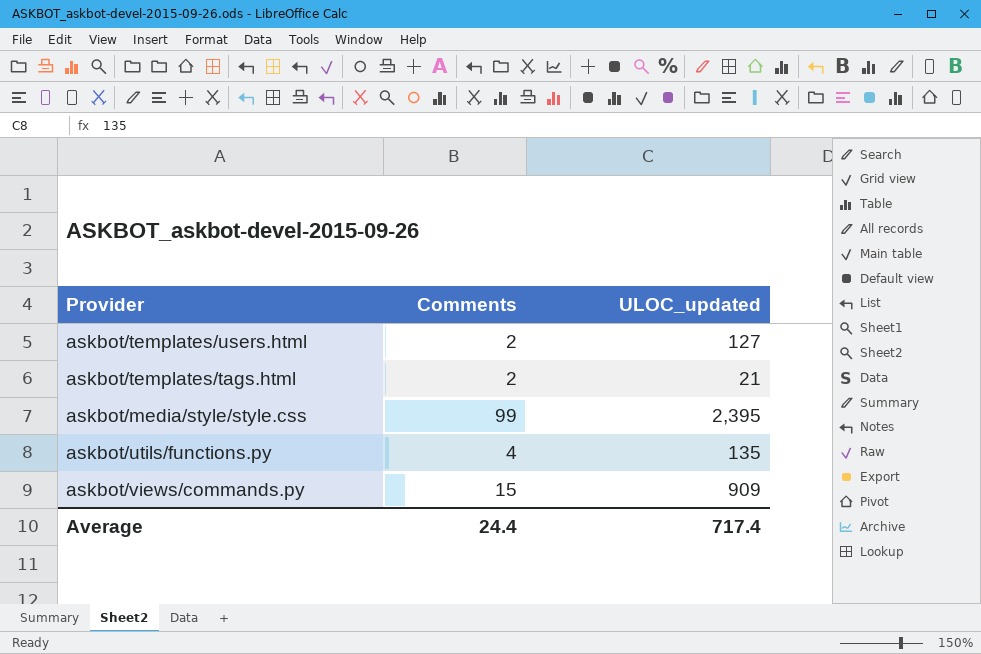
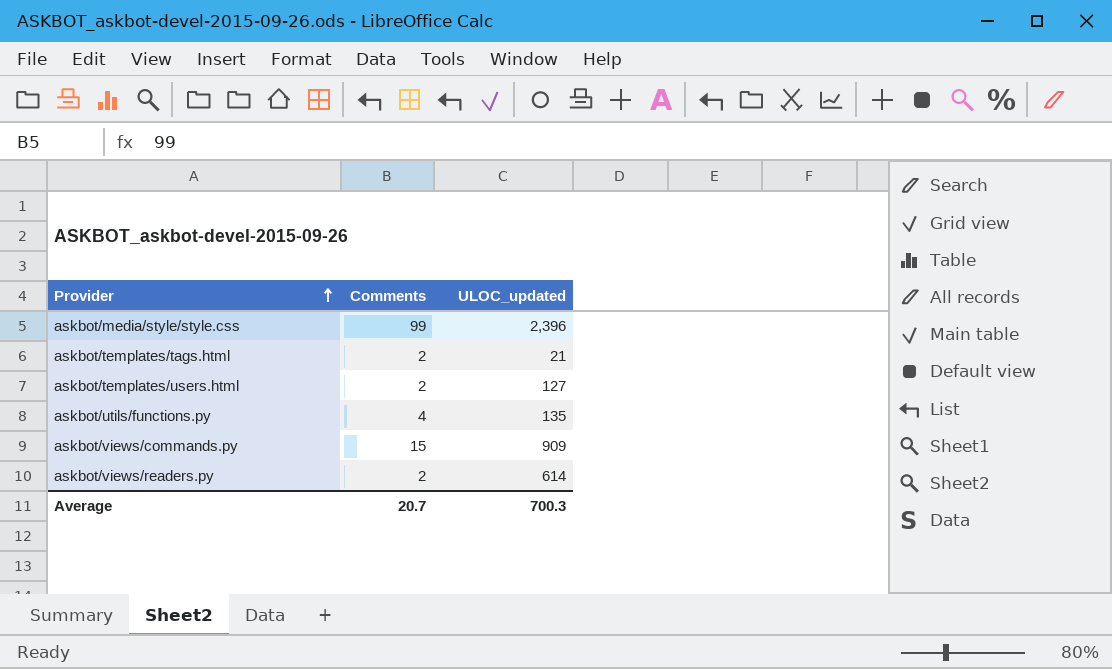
row order: none -> Provider ascending
askbot/media/style/style.css | ULOC_updated: 2,395 -> 2,396
row askbot/views/readers.py: none -> 2 | 614
Average | Comments: 24.4 -> 20.7
Average | ULOC_updated: 717.4 -> 700.3

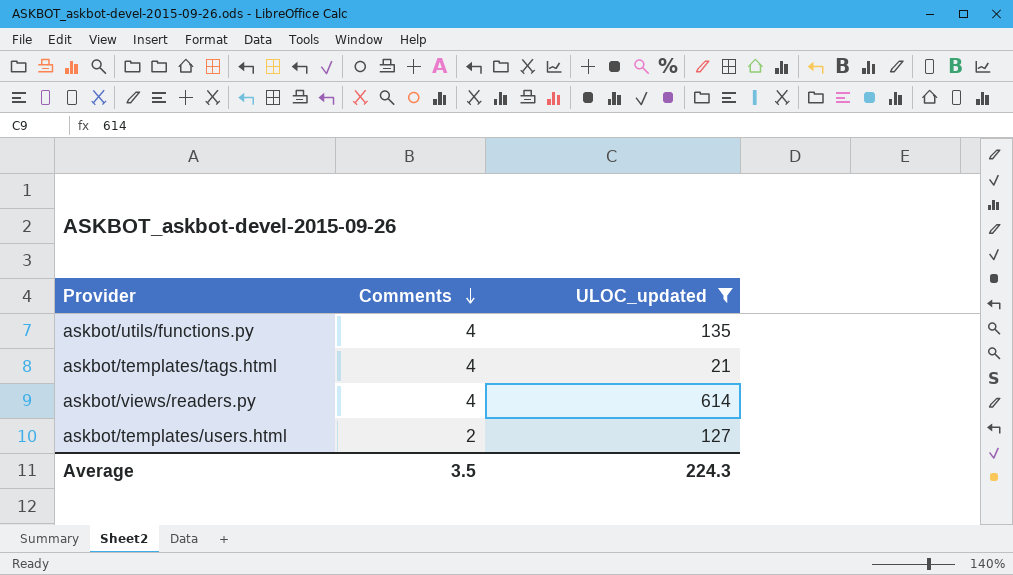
filter: none -> ULOC_updated <= 614
row order: Provider ascending -> Comments descending
askbot/templates/tags.html | Comments: 2 -> 4
askbot/views/readers.py | Comments: 2 -> 4
Average | Comments: 20.7 -> 3.5
Average | ULOC_updated: 700.3 -> 224.3

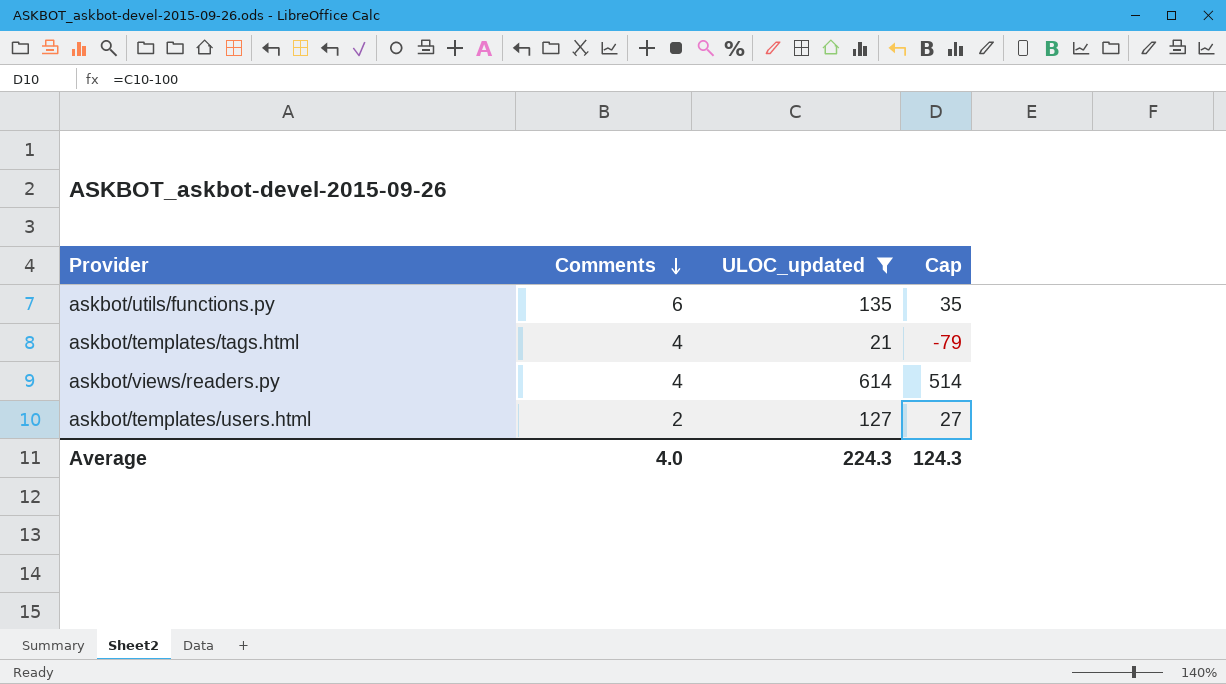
column Cap | formula: none -> [ULOC_updated] - 100
askbot/utils/functions.py | Comments: 4 -> 6
Average | Comments: 3.5 -> 4.0

